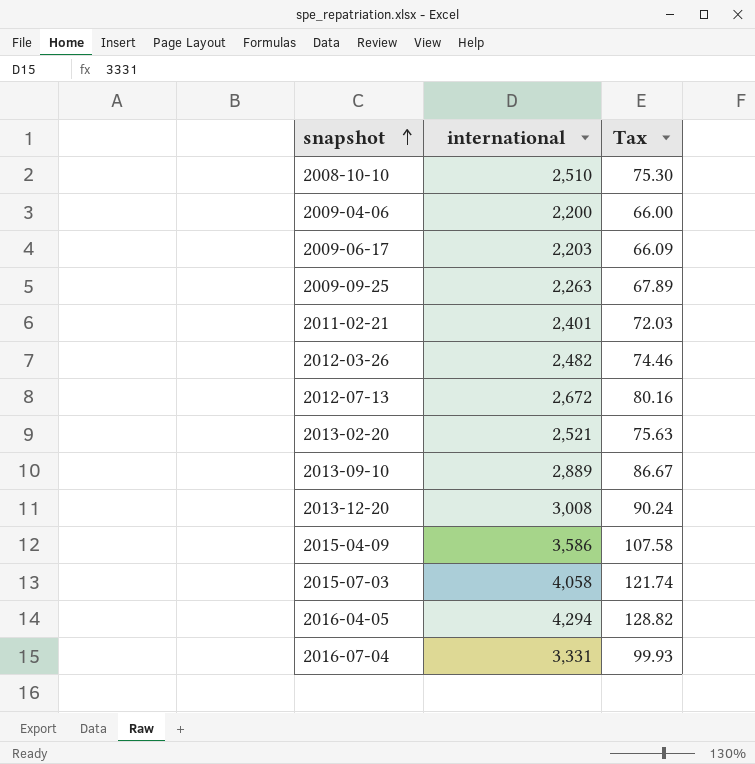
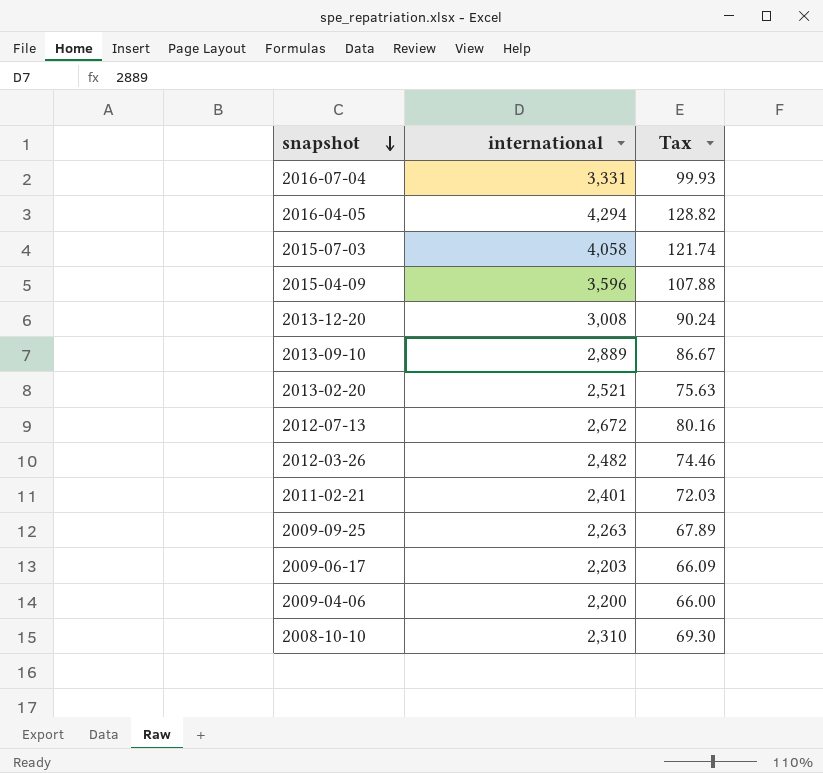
row order: snapshot ascending -> snapshot descending
2015-04-09 | international: 3,586 -> 3,596
2015-04-09 | Tax: 107.58 -> 107.88
2008-10-10 | international: 2,510 -> 2,310
2008-10-10 | Tax: 75.30 -> 69.30

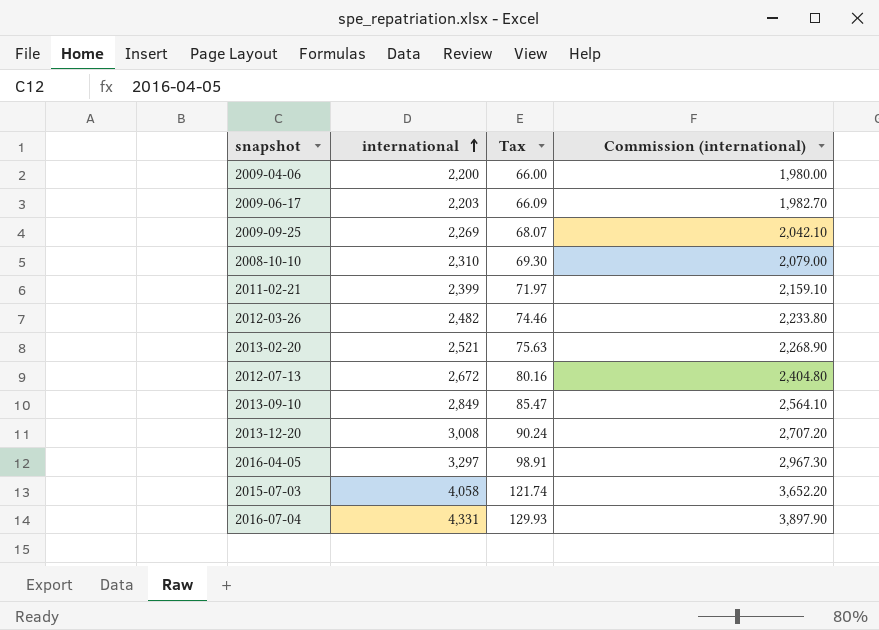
row order: snapshot descending -> international ascending
column Commission (international) | formula: none -> [international] * 0.9
row 2015-04-09: 3,596 | 107.88 -> none
2009-09-25 | international: 2,263 -> 2,269
2009-09-25 | Tax: 67.89 -> 68.07
2011-02-21 | international: 2,401 -> 2,399
2011-02-21 | Tax: 72.03 -> 71.97
2013-09-10 | international: 2,889 -> 2,849
2013-09-10 | Tax: 86.67 -> 85.47
2016-04-05 | international: 4,294 -> 3,297
2016-04-05 | Tax: 128.82 -> 98.91
2016-07-04 | international: 3,331 -> 4,331
2016-07-04 | Tax: 99.93 -> 129.93

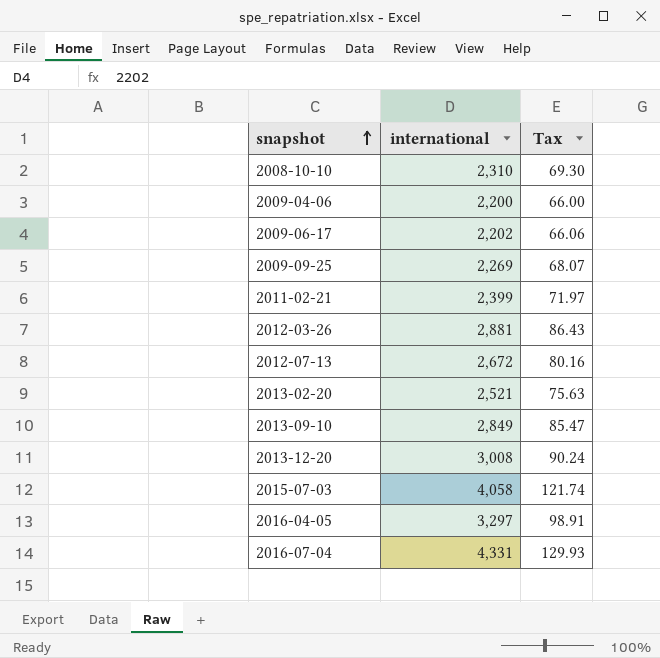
row order: international ascending -> snapshot ascending
column Commission (international) | formula: [international] * 0.9 -> none
2009-06-17 | international: 2,203 -> 2,202
2009-06-17 | Tax: 66.09 -> 66.06
2012-03-26 | international: 2,482 -> 2,881
2012-03-26 | Tax: 74.46 -> 86.43

